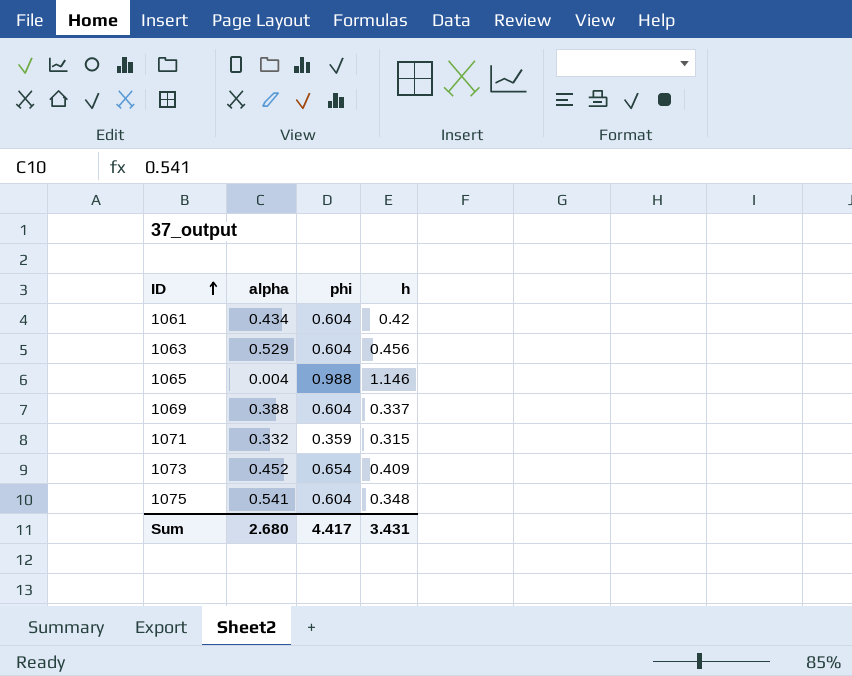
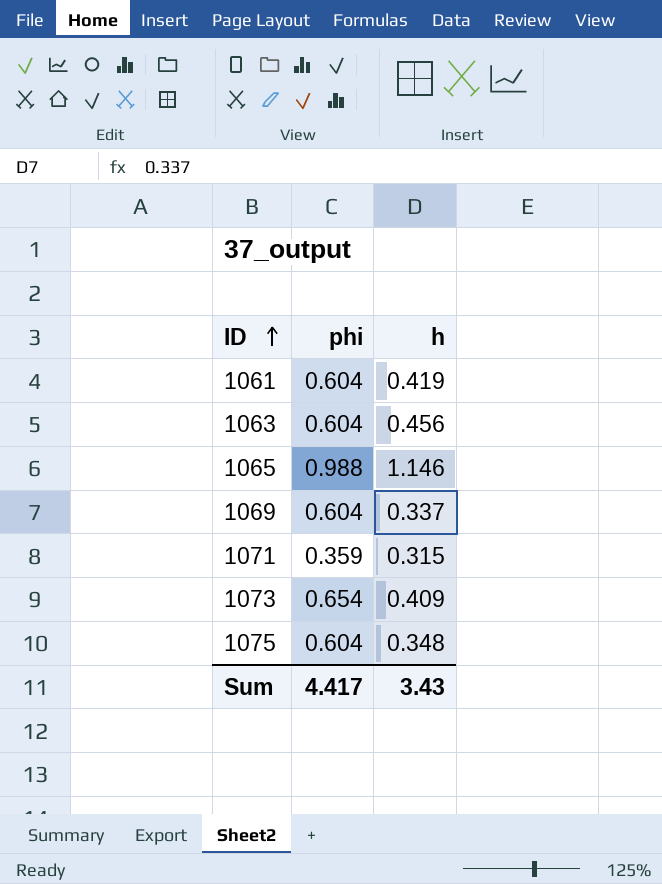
column alpha | position: 2 -> none
1061 | h: 0.42 -> 0.419
Sum | h: 3.431 -> 3.43

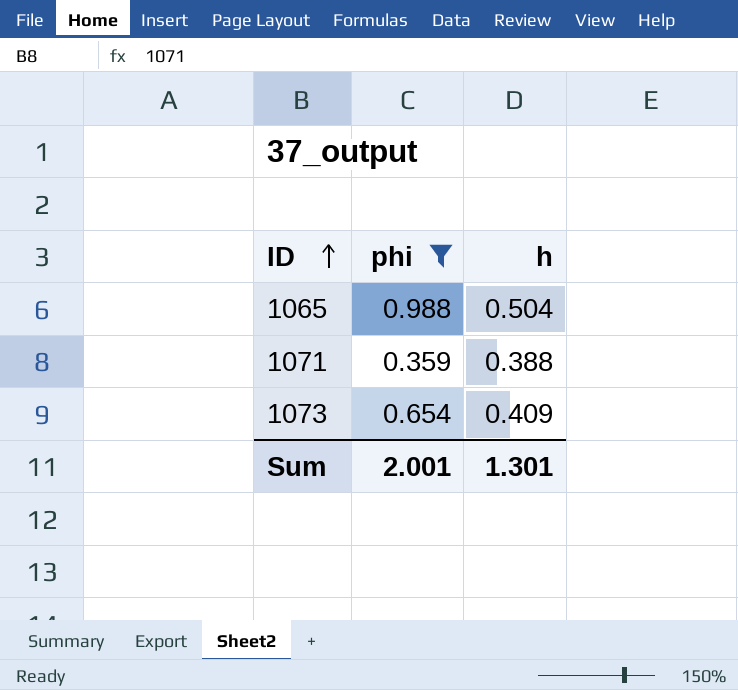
filter: none -> phi != 0.604
1065 | h: 1.146 -> 0.504
1071 | h: 0.315 -> 0.388
Sum | phi: 4.417 -> 2.001
Sum | h: 3.43 -> 1.301

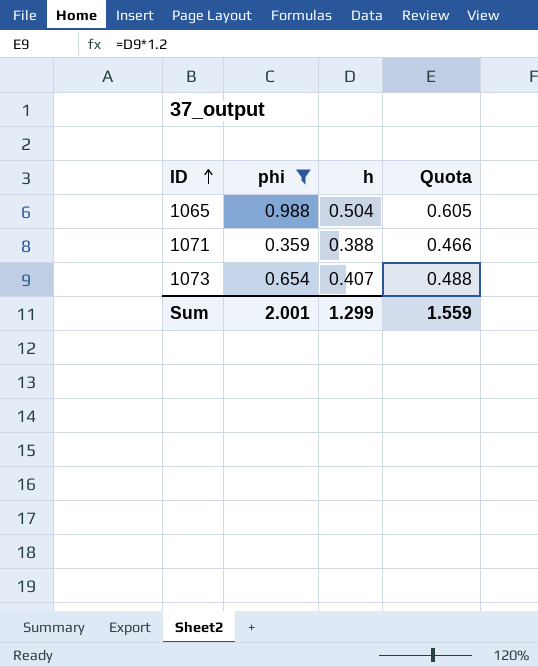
column Quota | formula: none -> [h] * 1.2
1073 | h: 0.409 -> 0.407
Sum | h: 1.301 -> 1.299

